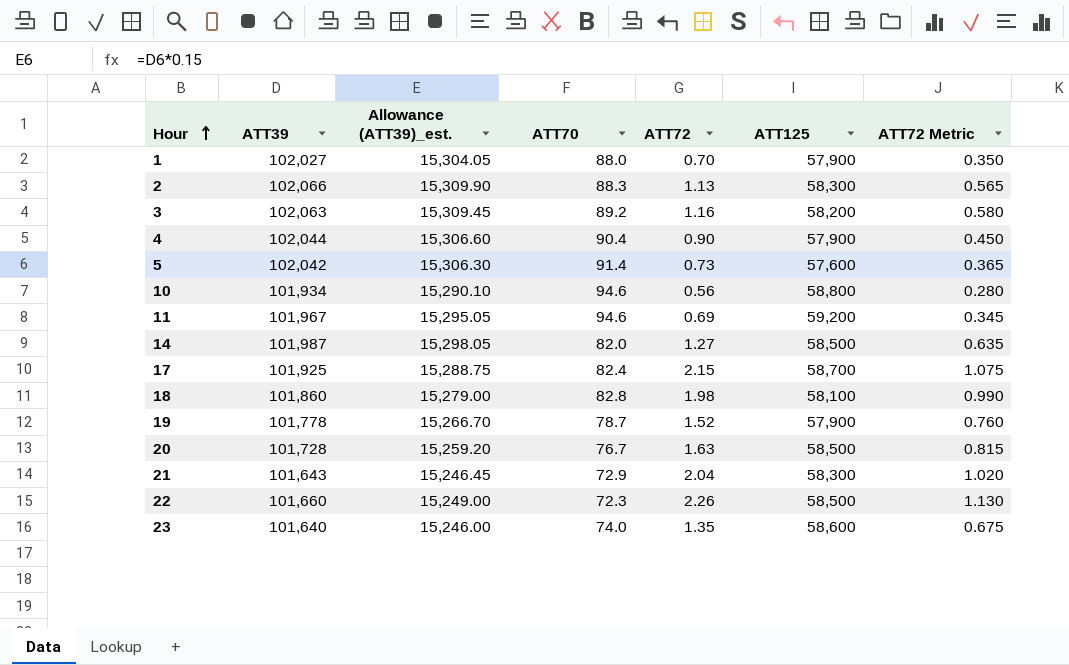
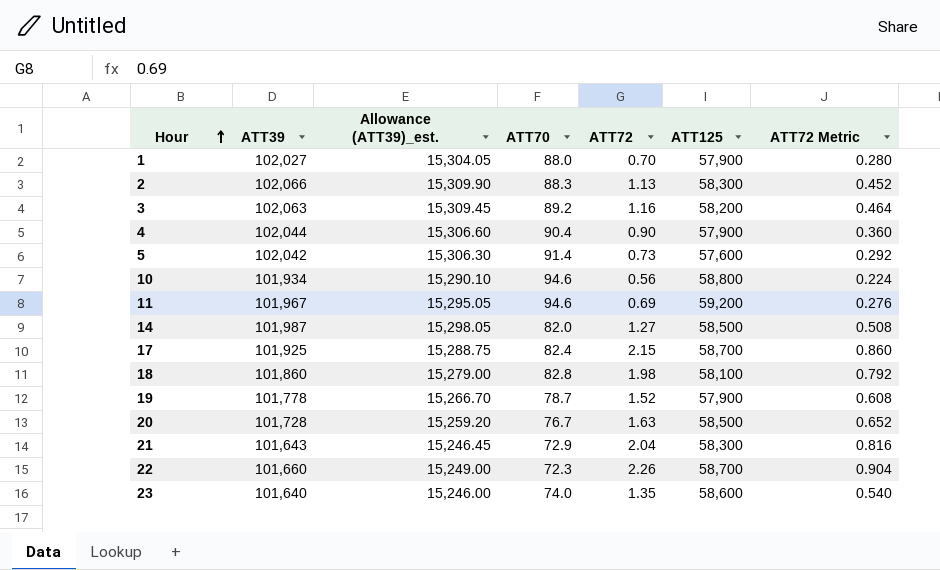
column ATT72 Metric | formula: [ATT72] * 0.5 -> [ATT72] * 0.4
22 | ATT125: 58,500 -> 58,700

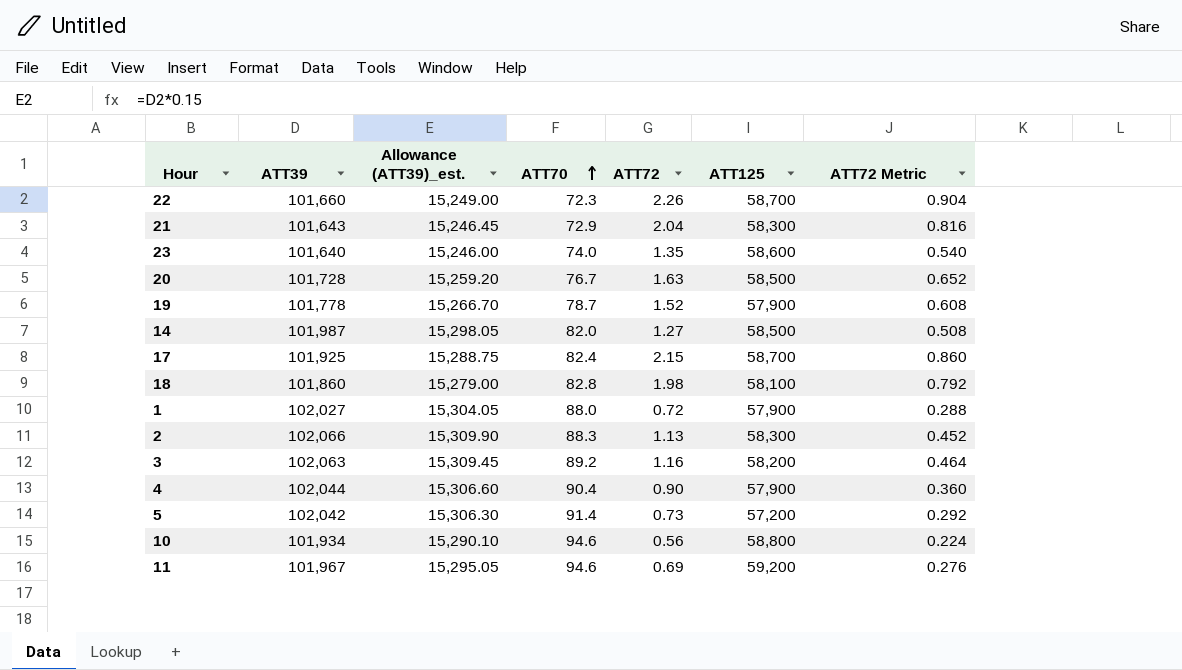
row order: Hour ascending -> ATT70 ascending
1 | ATT72: 0.70 -> 0.72
1 | ATT72 Metric: 0.280 -> 0.288
5 | ATT125: 57,600 -> 57,200

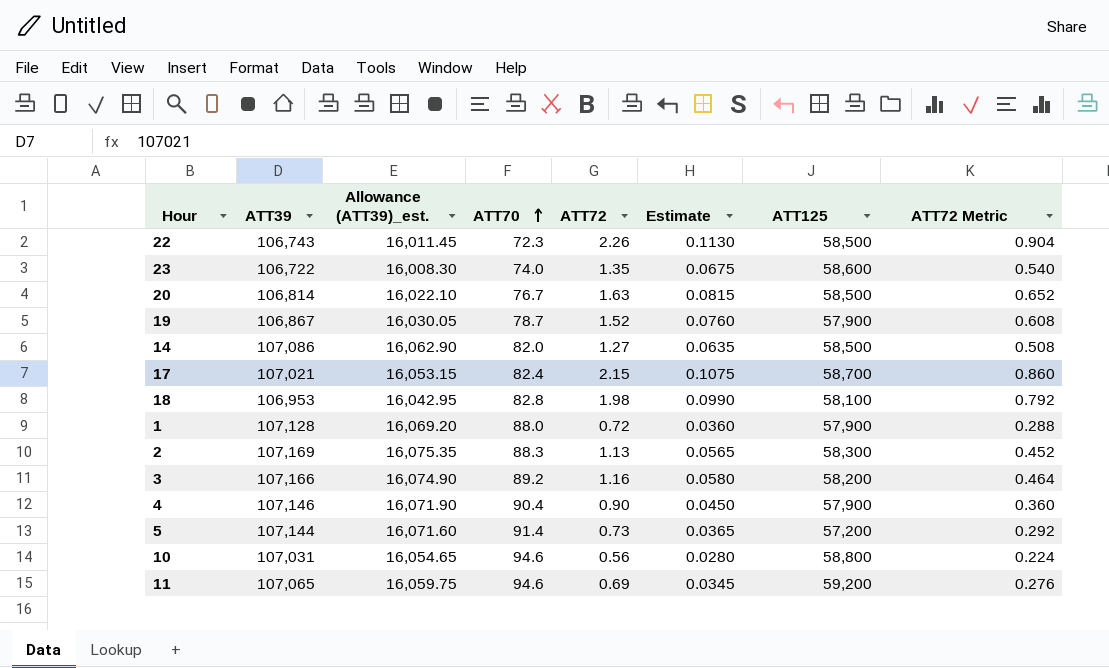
column Estimate | formula: none -> [ATT72] * 0.05
row 21: 101,643 | 15,246.45 | 72.9 | 2.04 | 58,300 | 0.816 -> none
22 | ATT39: 101,660 -> 106,743
22 | Allowance (ATT39)_est.: 15,249.00 -> 16,011.45
22 | ATT125: 58,700 -> 58,500
23 | ATT39: 101,640 -> 106,722
23 | Allowance (ATT39)_est.: 15,246.00 -> 16,008.30
20 | ATT39: 101,728 -> 106,814
20 | Allowance (ATT39)_est.: 15,259.20 -> 16,022.10
19 | ATT39: 101,778 -> 106,867
19 | Allowance (ATT39)_est.: 15,266.70 -> 16,030.05
14 | ATT39: 101,987 -> 107,086
14 | Allowance (ATT39)_est.: 15,298.05 -> 16,062.90
17 | ATT39: 101,925 -> 107,021
17 | Allowance (ATT39)_est.: 15,288.75 -> 16,053.15
18 | ATT39: 101,860 -> 106,953
18 | Allowance (ATT39)_est.: 15,279.00 -> 16,042.95
1 | ATT39: 102,027 -> 107,128
1 | Allowance (ATT39)_est.: 15,304.05 -> 16,069.20
2 | ATT39: 102,066 -> 107,169
2 | Allowance (ATT39)_est.: 15,309.90 -> 16,075.35
3 | ATT39: 102,063 -> 107,166
3 | Allowance (ATT39)_est.: 15,309.45 -> 16,074.90
4 | ATT39: 102,044 -> 107,146
4 | Allowance (ATT39)_est.: 15,306.60 -> 16,071.90
5 | ATT39: 102,042 -> 107,144
5 | Allowance (ATT39)_est.: 15,306.30 -> 16,071.60
10 | ATT39: 101,934 -> 107,031
10 | Allowance (ATT39)_est.: 15,290.10 -> 16,054.65
11 | ATT39: 101,967 -> 107,065
11 | Allowance (ATT39)_est.: 15,295.05 -> 16,059.75

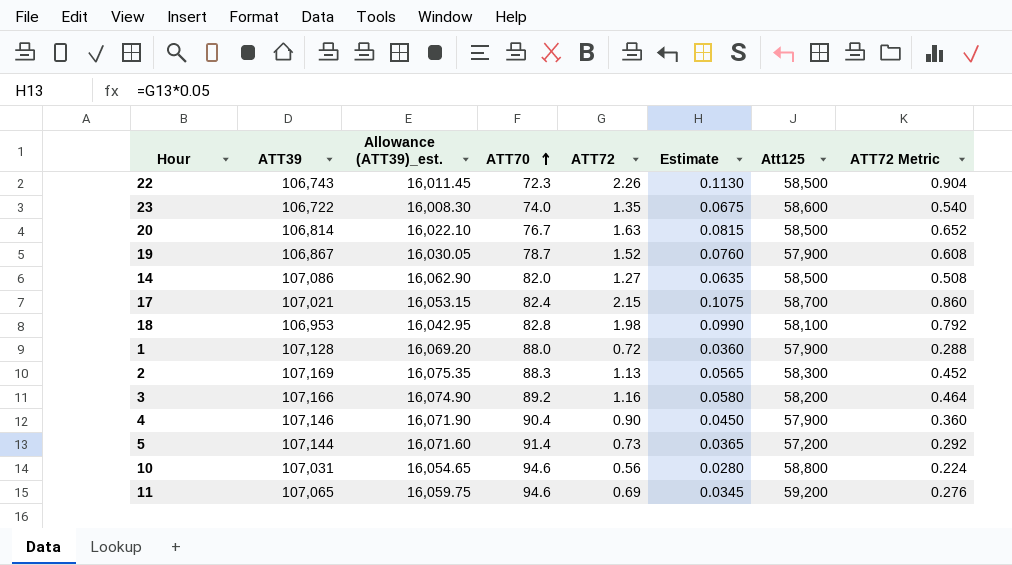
column name: ATT125 -> Att125

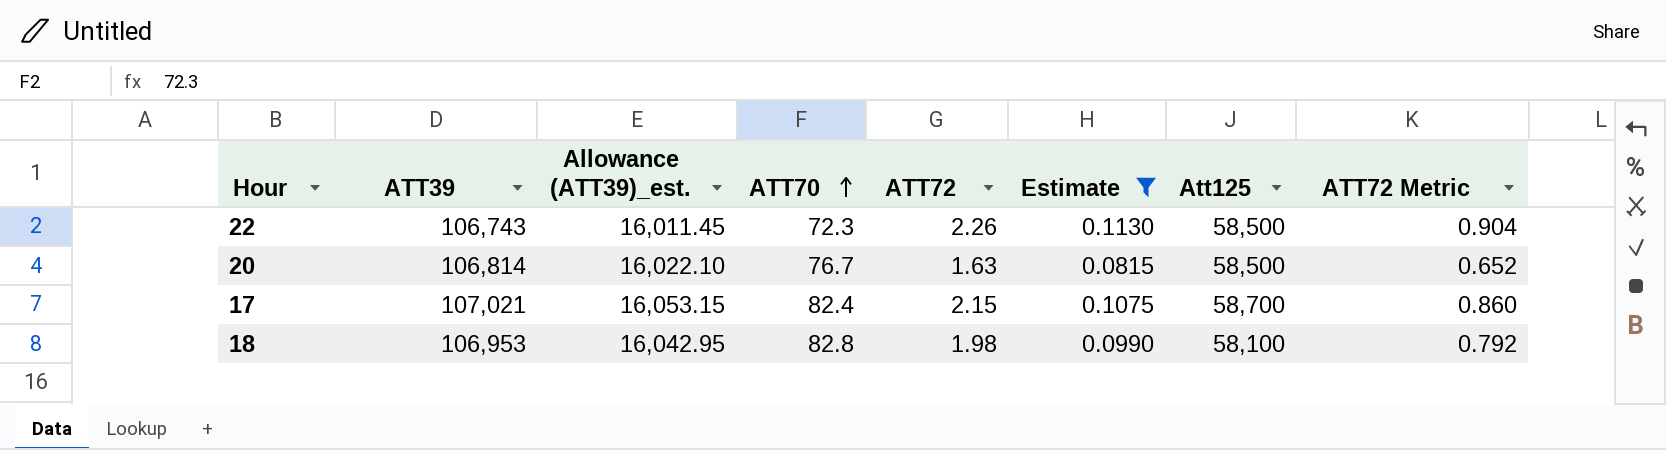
filter: none -> Estimate >= 0.0815

